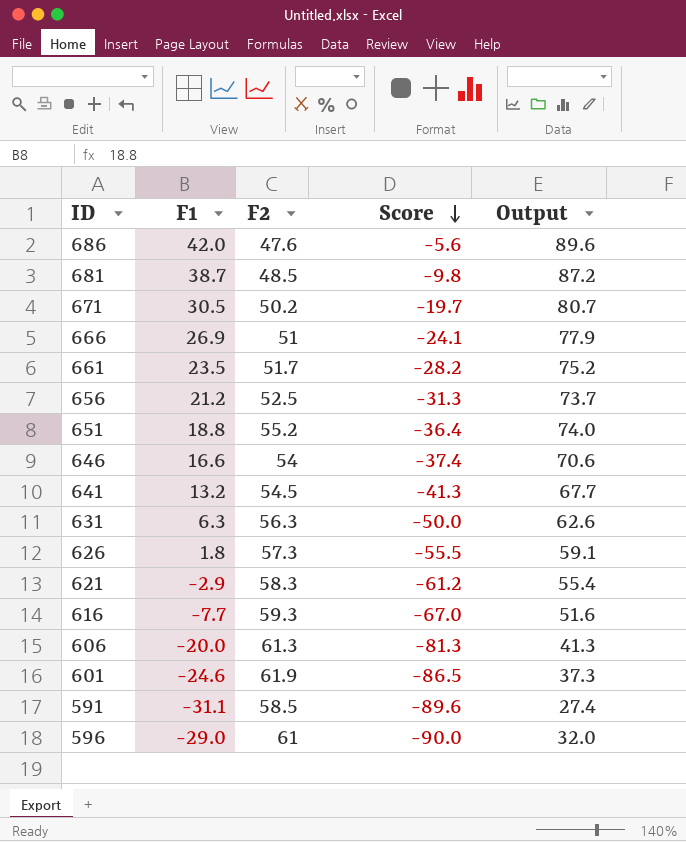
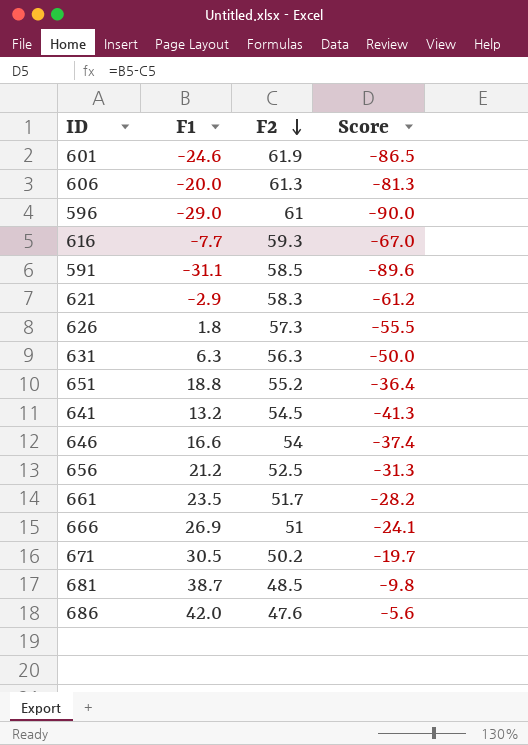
row order: Score descending -> F2 descending
column Output | formula: [F1] + [F2] -> none

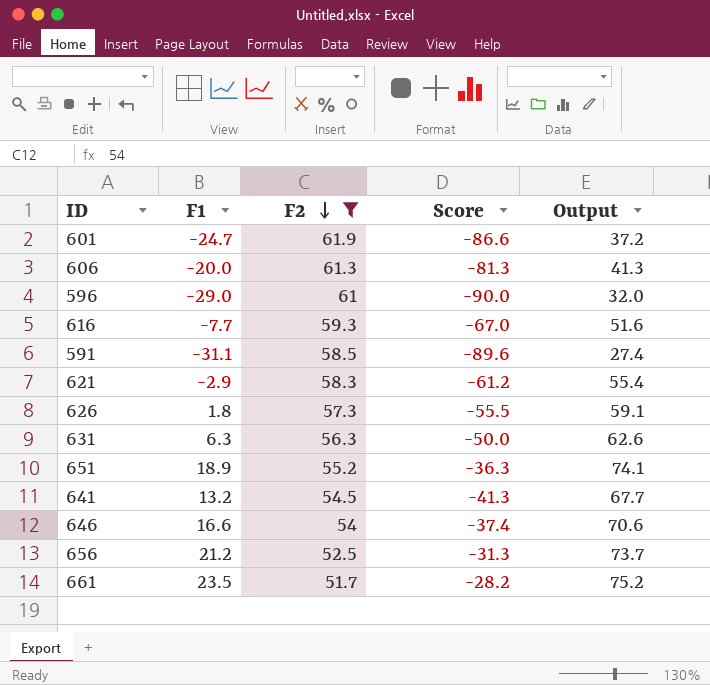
filter: none -> F2 >= 51.7
column Output | formula: none -> [F1] + [F2]
601 | F1: -24.6 -> -24.7
601 | Score: -86.5 -> -86.6
651 | F1: 18.8 -> 18.9
651 | Score: -36.4 -> -36.3

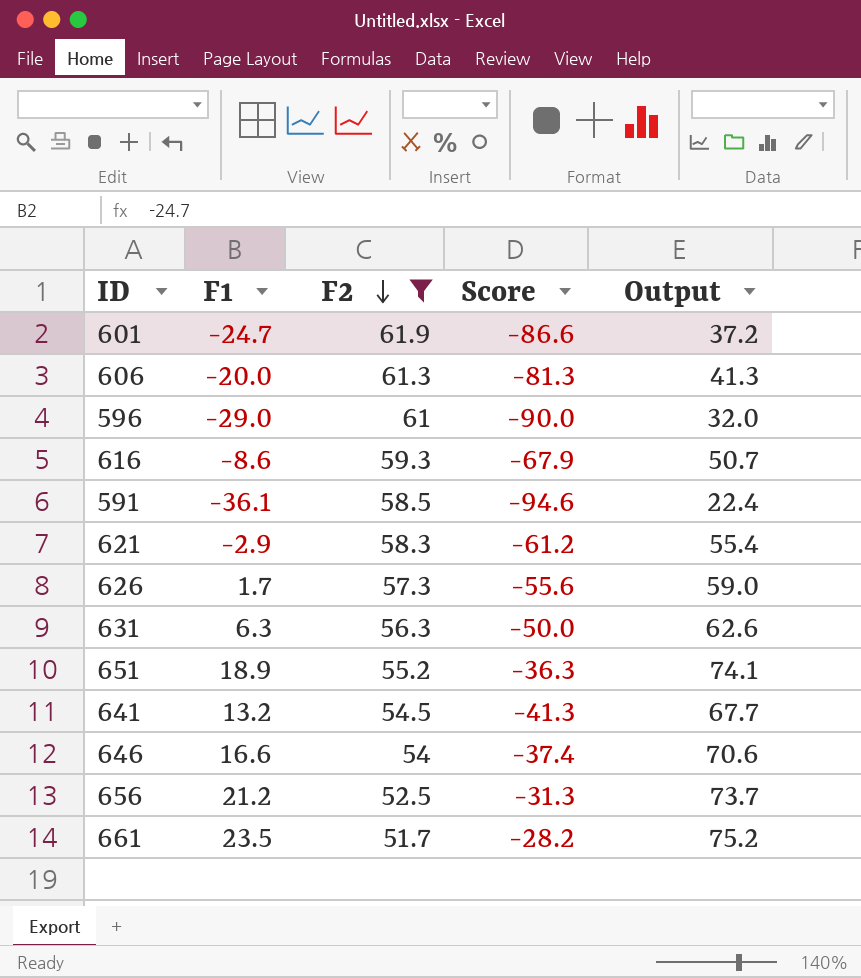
616 | F1: -7.7 -> -8.6
616 | Score: -67.0 -> -67.9
616 | Output: 51.6 -> 50.7
591 | F1: -31.1 -> -36.1
591 | Score: -89.6 -> -94.6
591 | Output: 27.4 -> 22.4
626 | F1: 1.8 -> 1.7
626 | Score: -55.5 -> -55.6
626 | Output: 59.1 -> 59.0

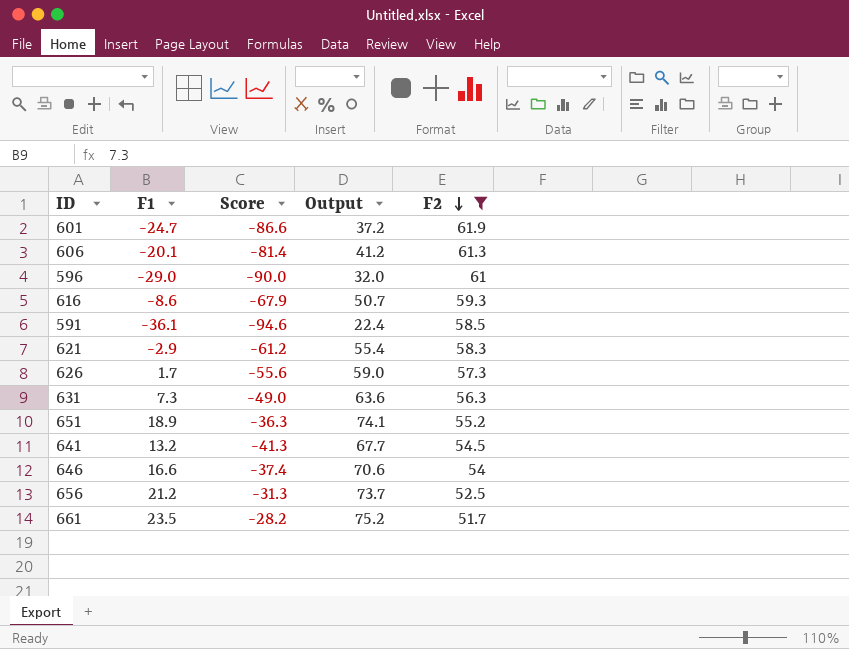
column F2 | position: 3 -> 5
606 | F1: -20.0 -> -20.1
606 | Score: -81.3 -> -81.4
606 | Output: 41.3 -> 41.2
631 | F1: 6.3 -> 7.3
631 | Score: -50.0 -> -49.0
631 | Output: 62.6 -> 63.6

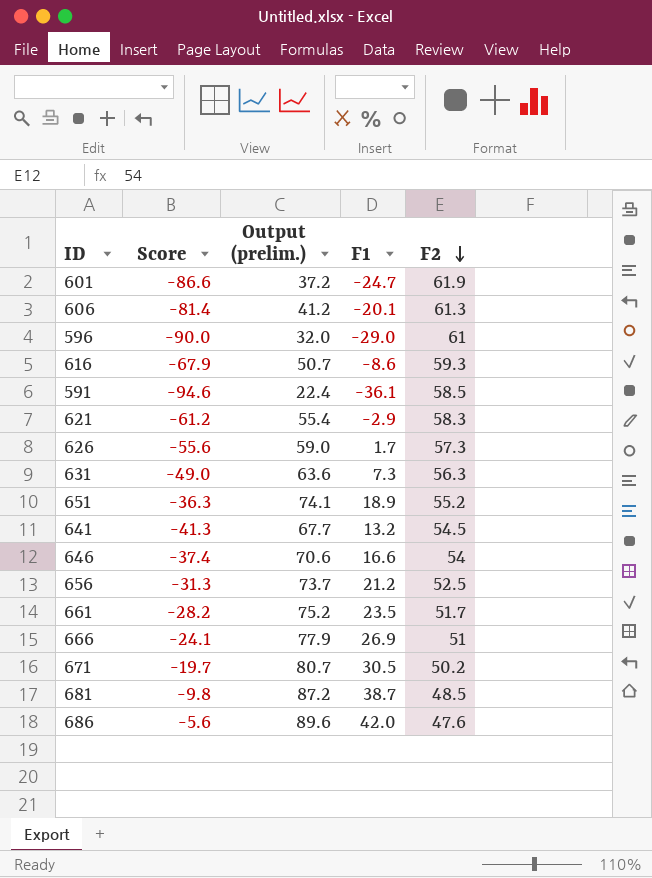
filter: F2 >= 51.7 -> none
column name: Output -> Output (prelim.)
column F1 | position: 2 -> 4

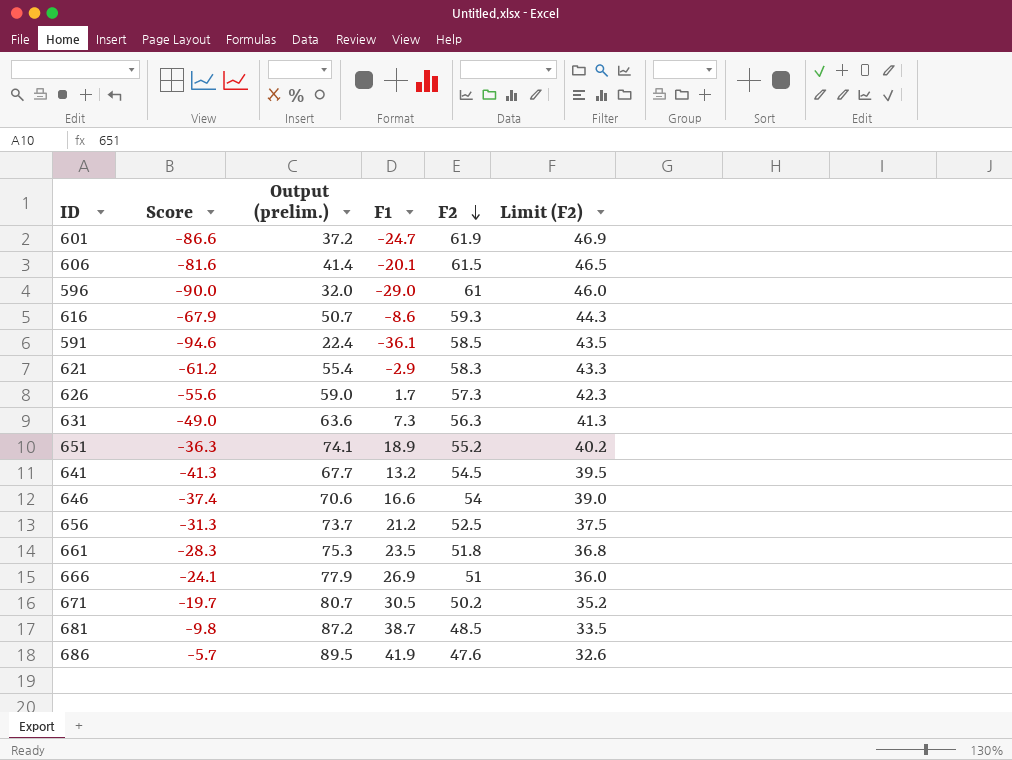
column Limit (F2) | formula: none -> [F2] - 15
606 | Score: -81.4 -> -81.6
606 | Output (prelim.): 41.2 -> 41.4
606 | F2: 61.3 -> 61.5
661 | Score: -28.2 -> -28.3
661 | Output (prelim.): 75.2 -> 75.3
661 | F2: 51.7 -> 51.8
686 | Score: -5.6 -> -5.7
686 | Output (prelim.): 89.6 -> 89.5
686 | F1: 42.0 -> 41.9

